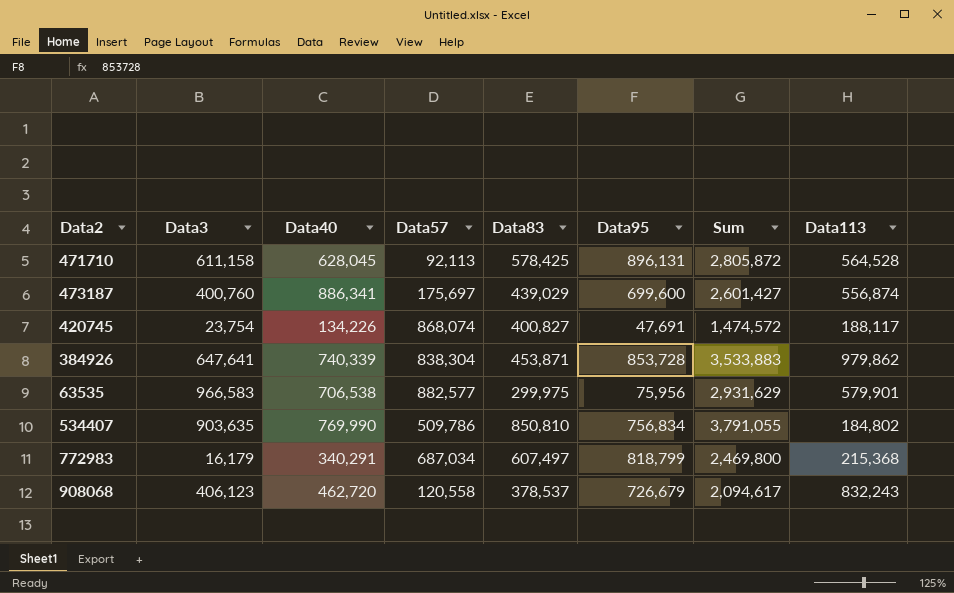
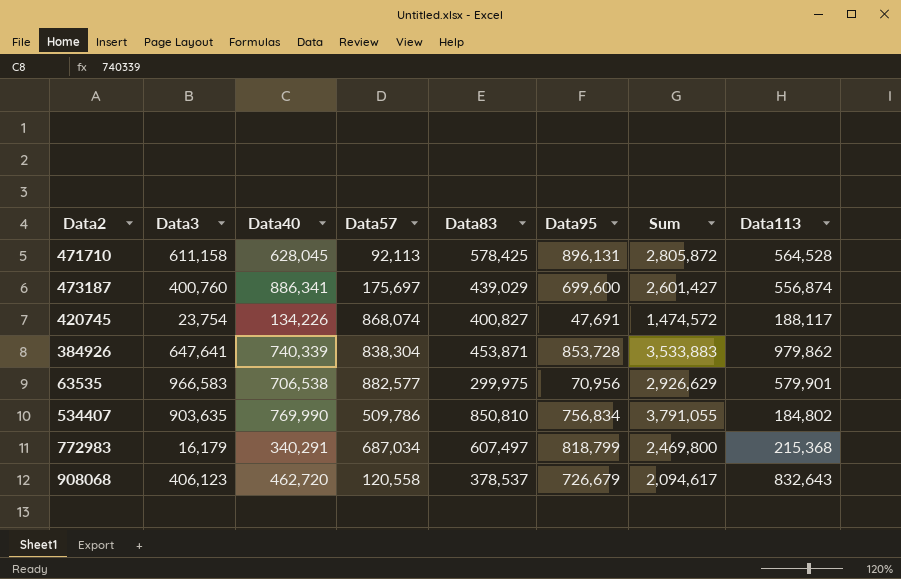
63535 | Data95: 75,956 -> 70,956
63535 | Sum: 2,931,629 -> 2,926,629
908068 | Data113: 832,243 -> 832,643

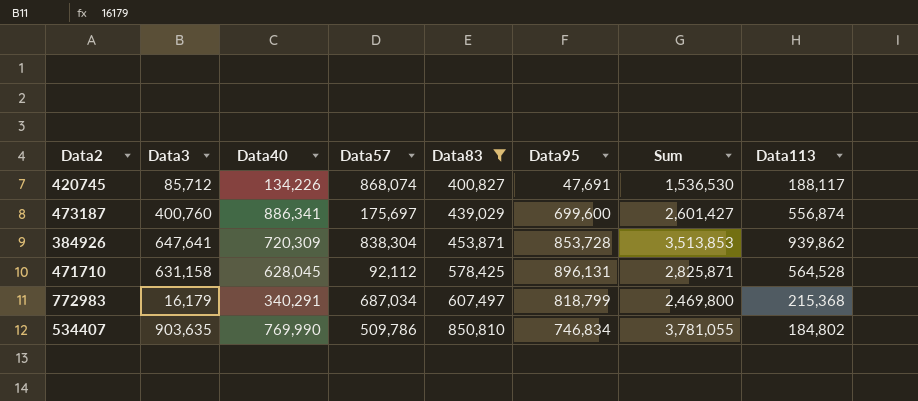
filter: none -> Data83 >= 400,827
row order: none -> Data83 ascending
420745 | Data3: 23,754 -> 85,712
420745 | Sum: 1,474,572 -> 1,536,530
384926 | Data40: 740,339 -> 720,309
384926 | Sum: 3,533,883 -> 3,513,853
384926 | Data113: 979,862 -> 939,862
471710 | Data3: 611,158 -> 631,158
471710 | Data57: 92,113 -> 92,112
471710 | Sum: 2,805,872 -> 2,825,871
534407 | Data95: 756,834 -> 746,834
534407 | Sum: 3,791,055 -> 3,781,055

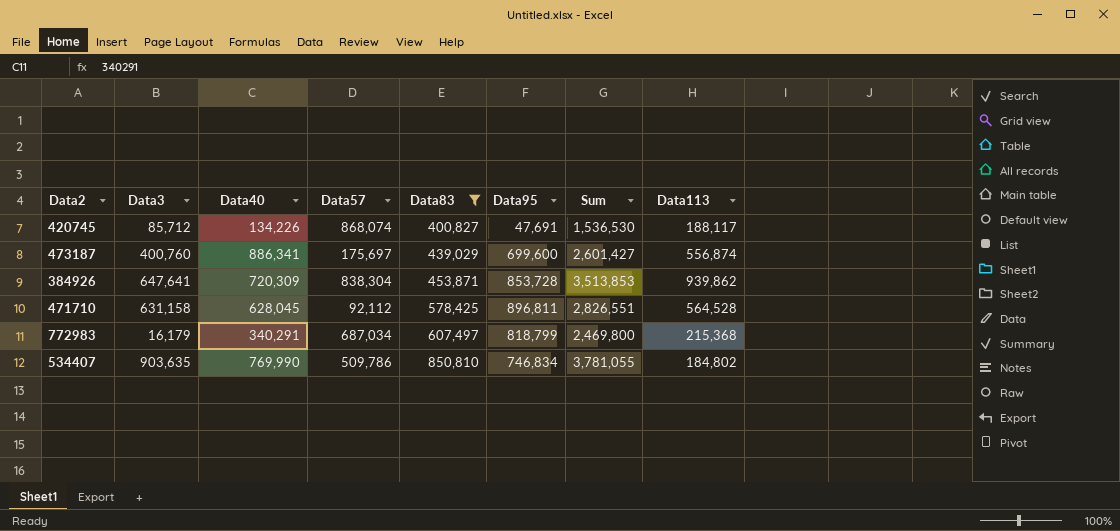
471710 | Data95: 896,131 -> 896,811
471710 | Sum: 2,825,871 -> 2,826,551

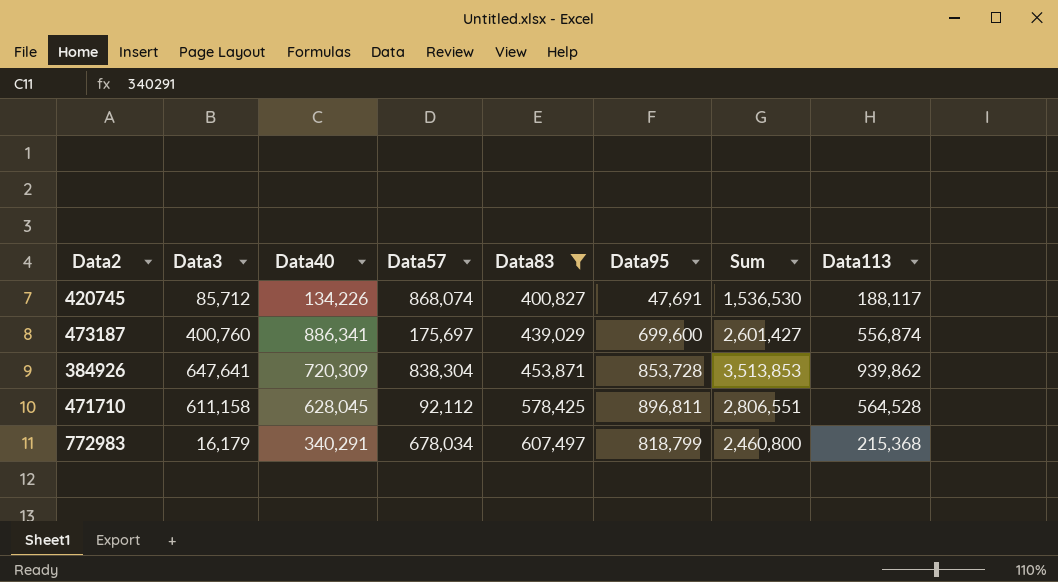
row 534407: 903,635 | 769,990 | 509,786 | 850,810 | 746,834 | 3,781,055 | 184,802 -> none
471710 | Data3: 631,158 -> 611,158
471710 | Sum: 2,826,551 -> 2,806,551
772983 | Data57: 687,034 -> 678,034
772983 | Sum: 2,469,800 -> 2,460,800

